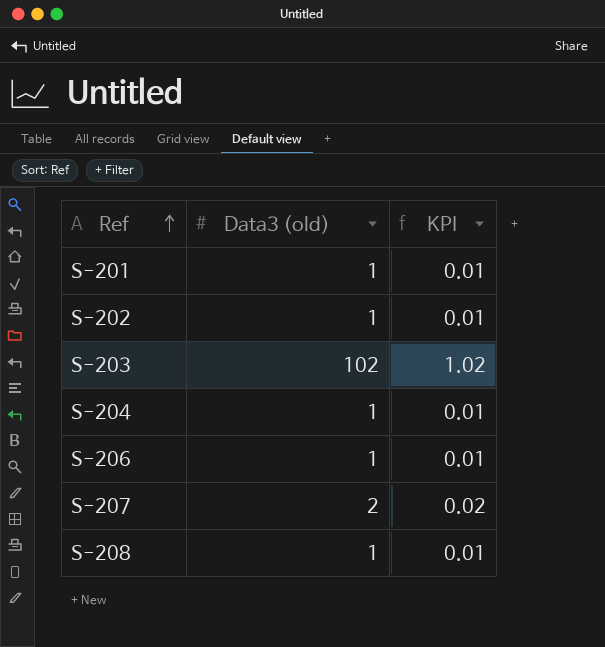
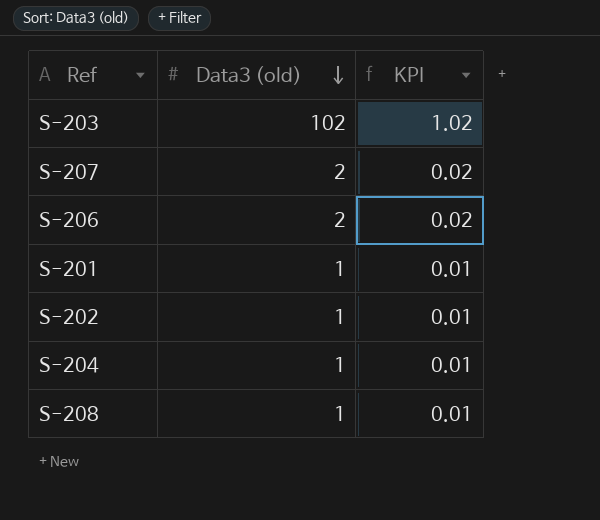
row order: Ref ascending -> Data3 (old) descending
S-206 | Data3 (old): 1 -> 2
S-206 | KPI: 0.01 -> 0.02

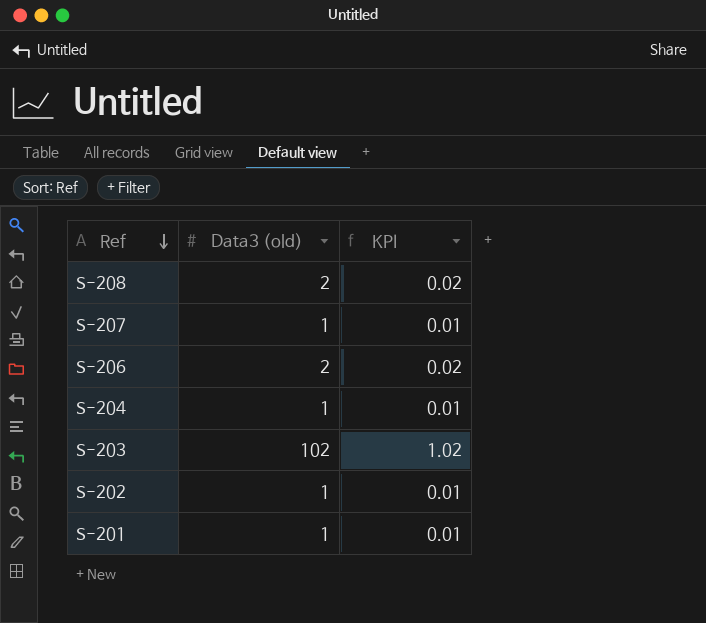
row order: Data3 (old) descending -> Ref descending
S-208 | Data3 (old): 1 -> 2
S-208 | KPI: 0.01 -> 0.02
S-207 | Data3 (old): 2 -> 1
S-207 | KPI: 0.02 -> 0.01

